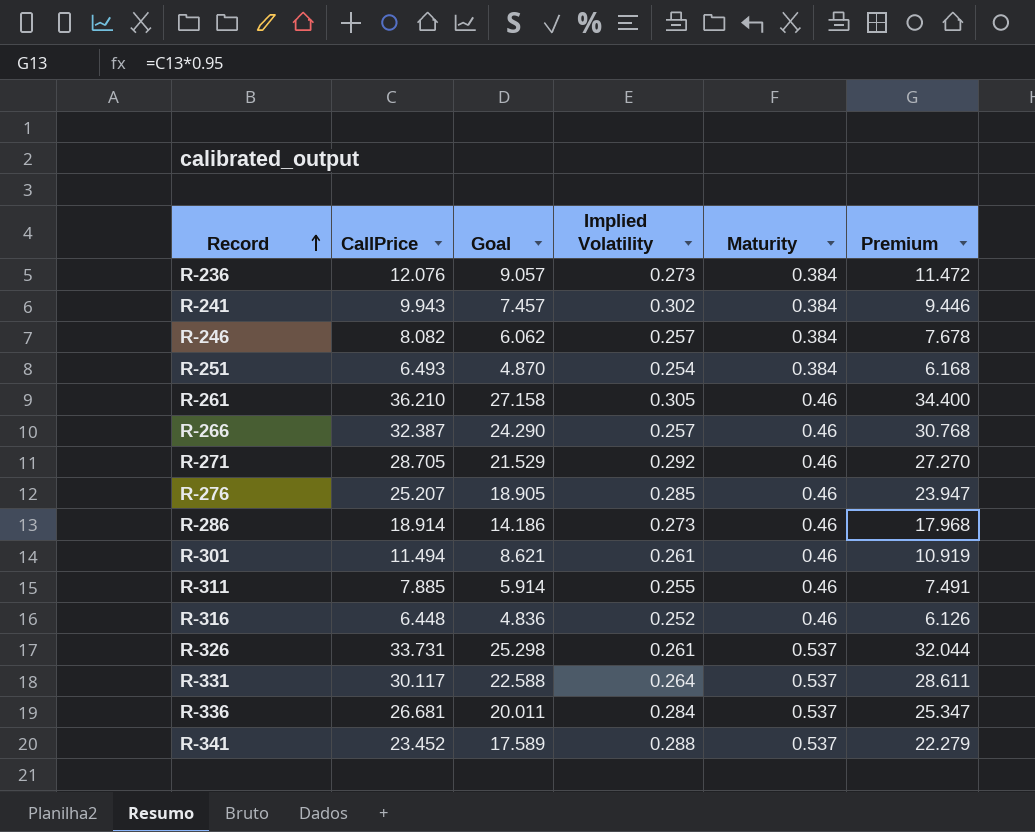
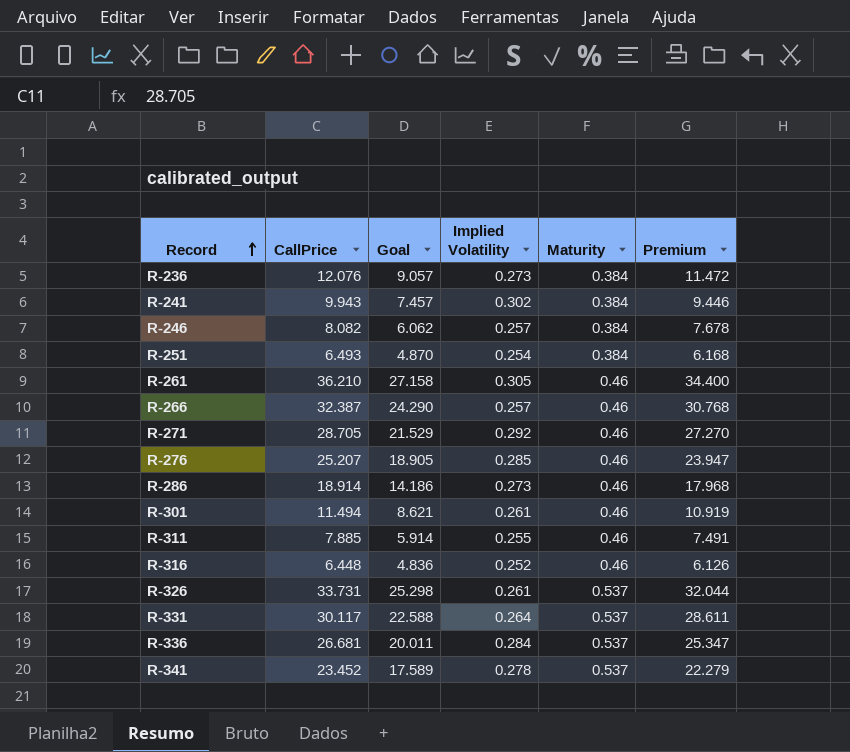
R-341 | Implied Volatility: 0.288 -> 0.278

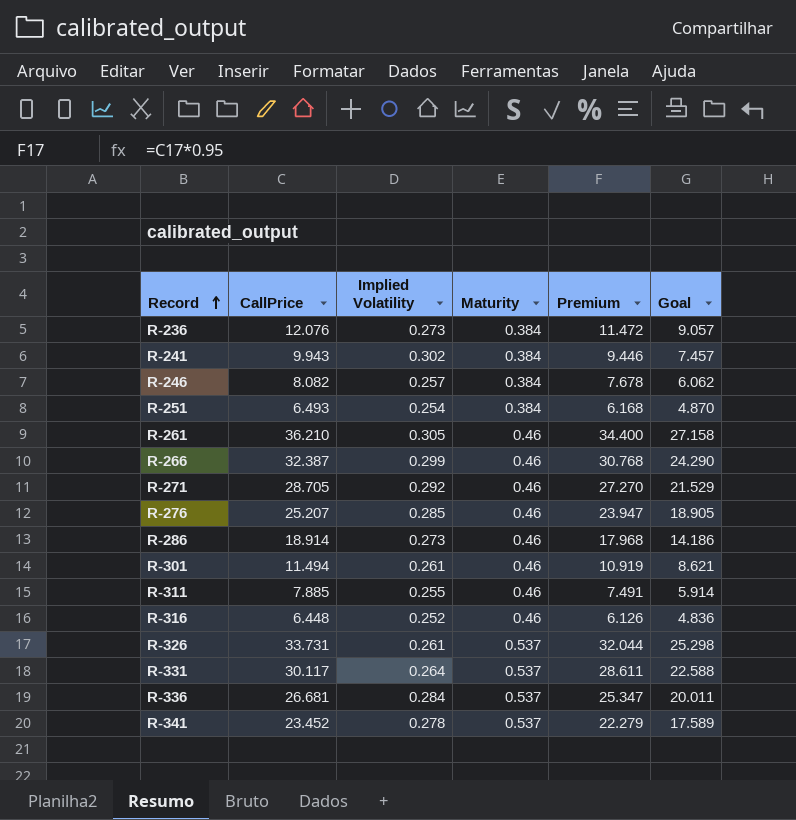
column Goal | position: 3 -> 6
R-266 | Implied Volatility: 0.257 -> 0.299

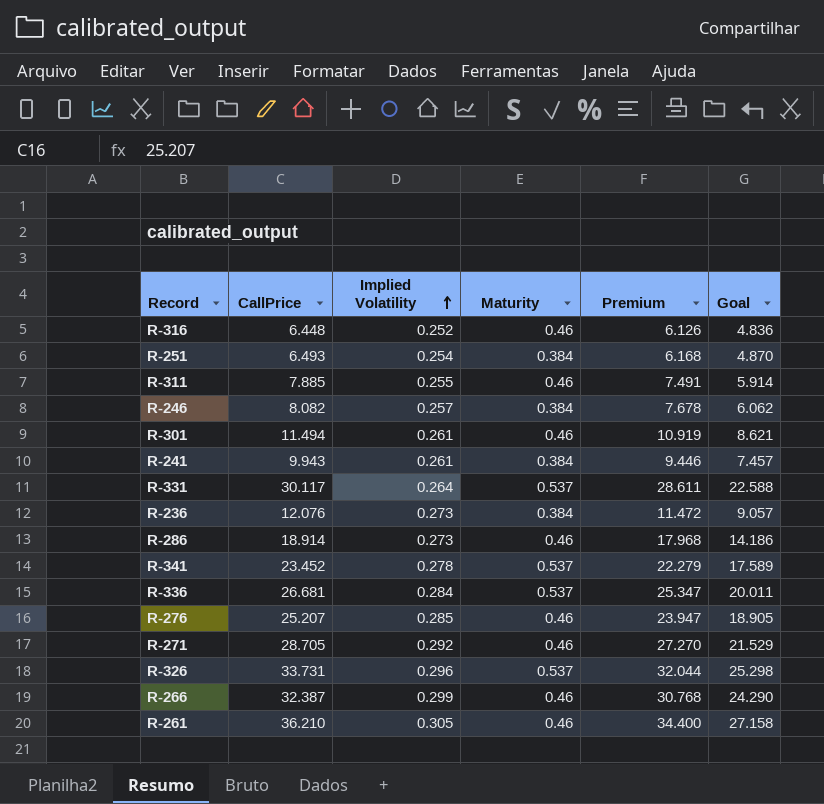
row order: Record ascending -> Implied Volatility ascending
R-241 | Implied Volatility: 0.302 -> 0.261
R-326 | Implied Volatility: 0.261 -> 0.296

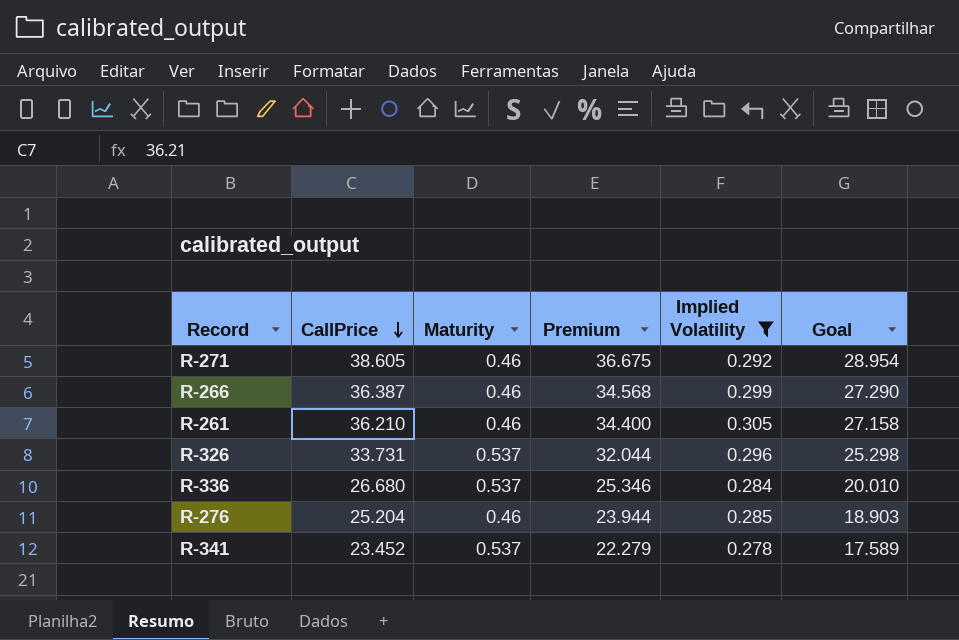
filter: none -> Implied Volatility >= 0.278
row order: Implied Volatility ascending -> CallPrice descending
column Implied Volatility | position: 3 -> 5
R-271 | CallPrice: 28.705 -> 38.605
R-271 | Premium: 27.270 -> 36.675
R-271 | Goal: 21.529 -> 28.954
R-266 | CallPrice: 32.387 -> 36.387
R-266 | Premium: 30.768 -> 34.568
R-266 | Goal: 24.290 -> 27.290
R-336 | CallPrice: 26.681 -> 26.680
R-336 | Premium: 25.347 -> 25.346
R-336 | Goal: 20.011 -> 20.010
R-276 | CallPrice: 25.207 -> 25.204
R-276 | Premium: 23.947 -> 23.944
R-276 | Goal: 18.905 -> 18.903

